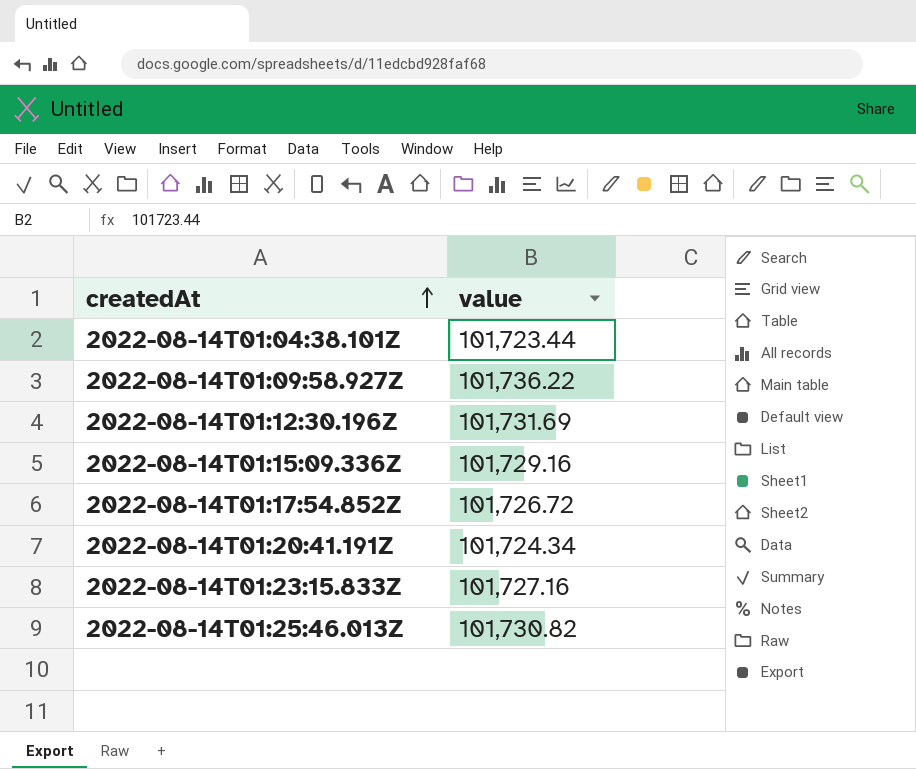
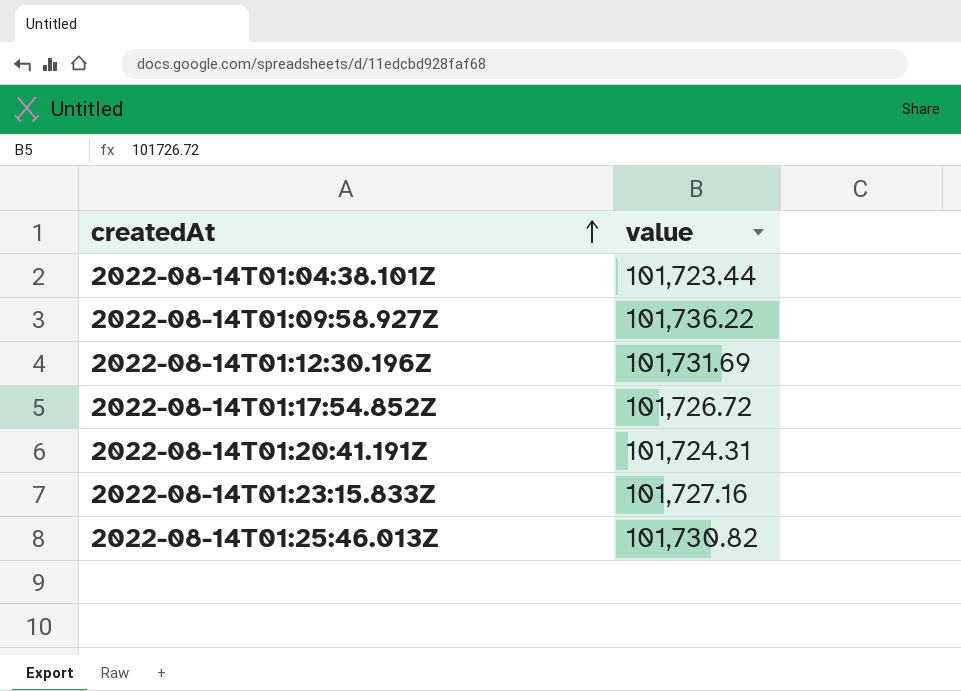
row 2022-08-14T01:15:09.336Z: 101,729.16 -> none
2022-08-14T01:20:41.191Z | value: 101,724.34 -> 101,724.31

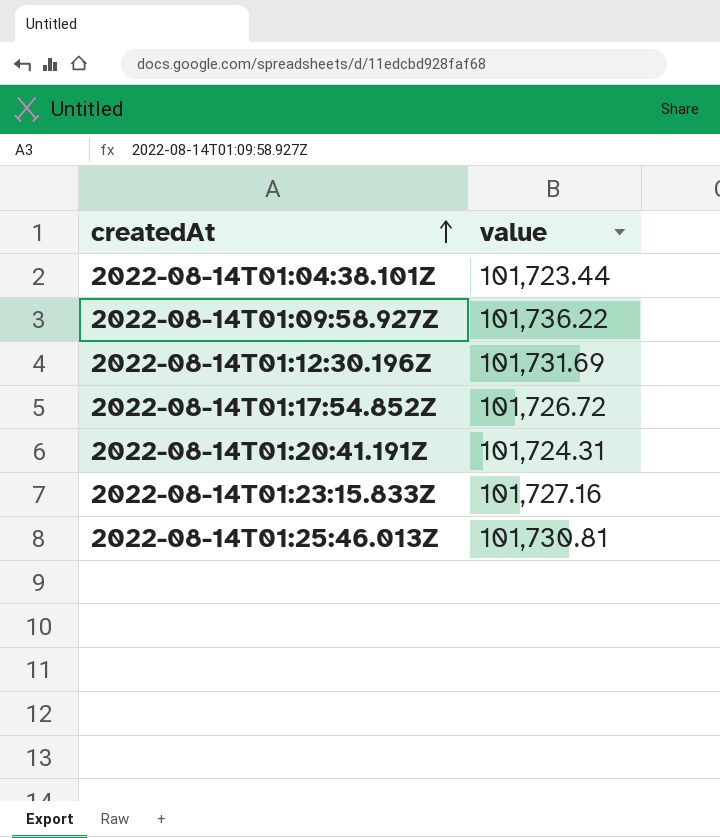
2022-08-14T01:25:46.013Z | value: 101,730.82 -> 101,730.81

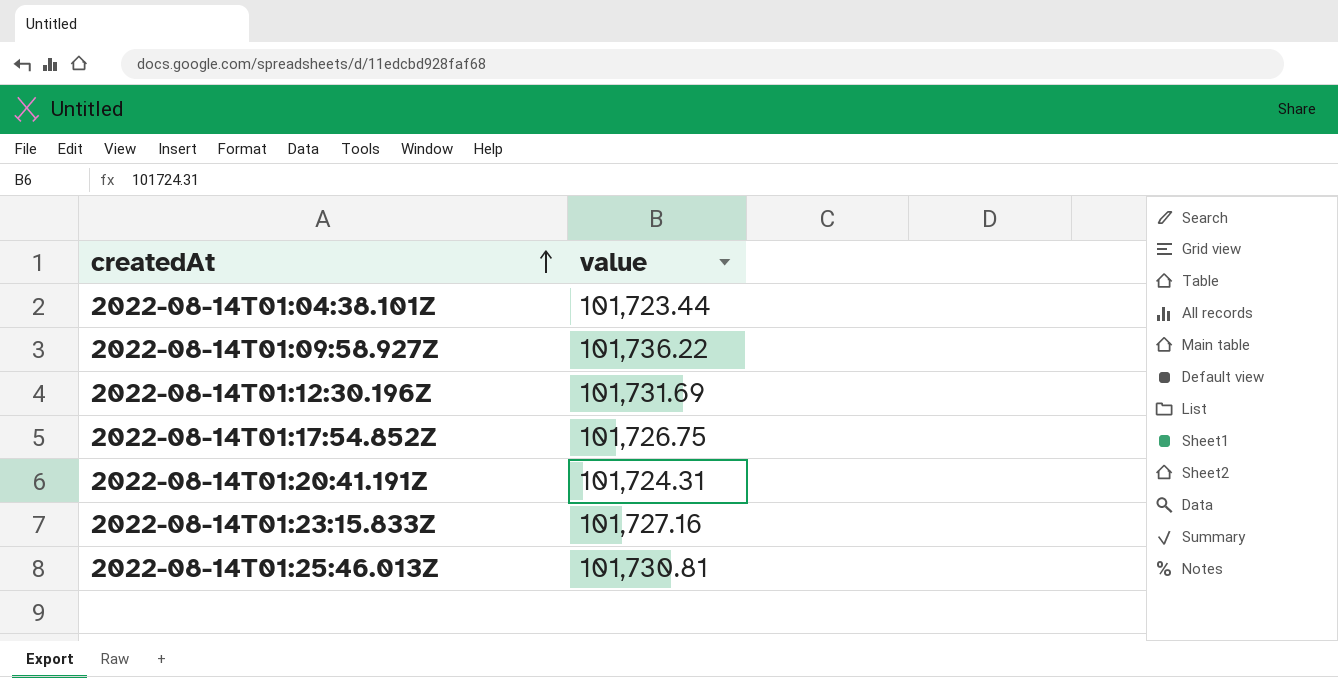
2022-08-14T01:17:54.852Z | value: 101,726.72 -> 101,726.75

